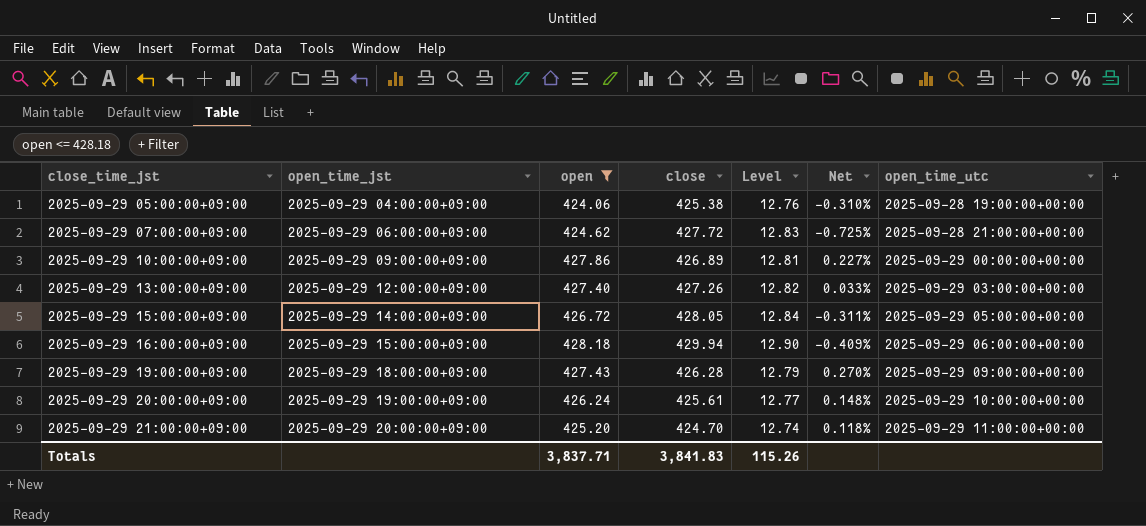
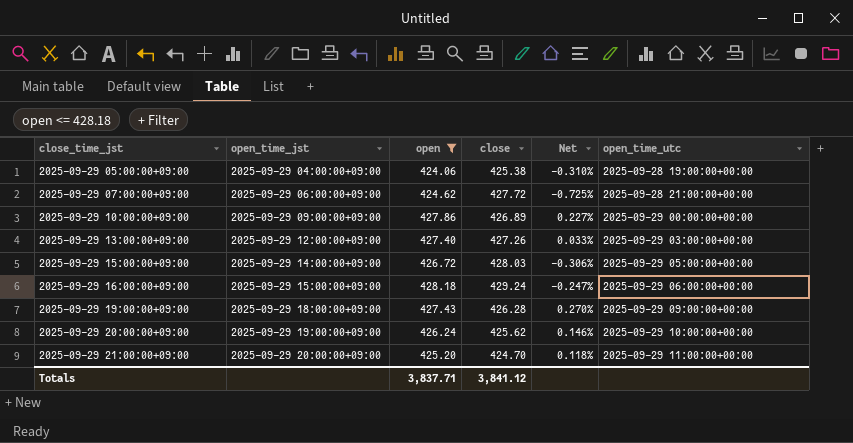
column Level | formula: [close] * 0.03 -> none
2025-09-29 15:00:00+09:00 | close: 428.05 -> 428.03
2025-09-29 15:00:00+09:00 | Net: -0.311% -> -0.306%
2025-09-29 16:00:00+09:00 | close: 429.94 -> 429.24
2025-09-29 16:00:00+09:00 | Net: -0.409% -> -0.247%
2025-09-29 20:00:00+09:00 | close: 425.61 -> 425.62
2025-09-29 20:00:00+09:00 | Net: 0.148% -> 0.146%
Totals | close: 3,841.83 -> 3,841.12

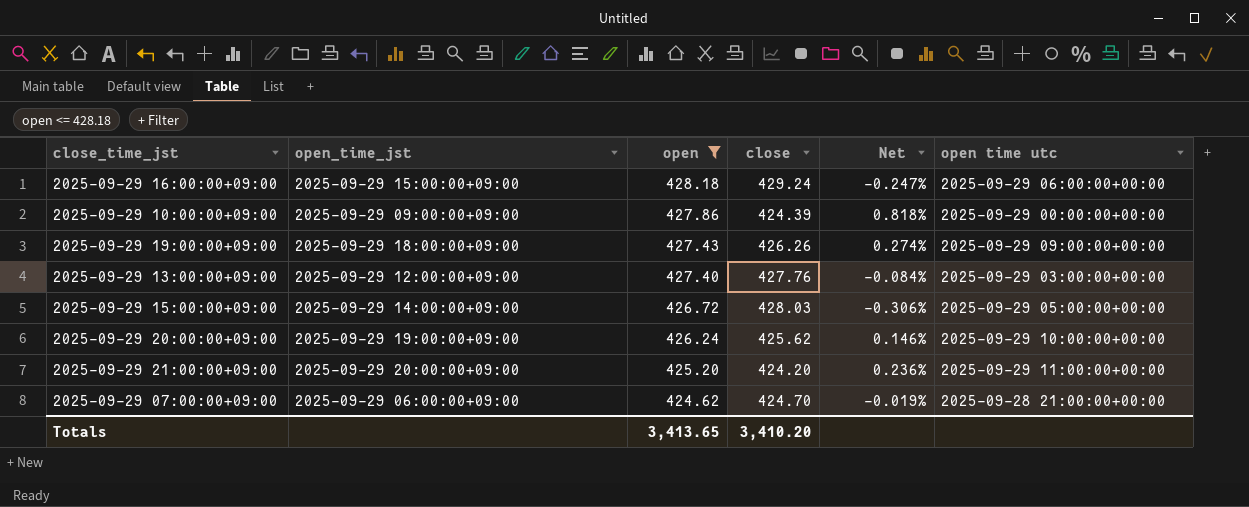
row order: close_time_jst ascending -> open descending
column name: open_time_utc -> open time utc
row 2025-09-29 05:00:00+09:00: 2025-09-29 04:00:00+09:00 | 424.06 | 425.38 | -0.310% | 2025-09-28 19:00:00+00:00 -> none
2025-09-29 10:00:00+09:00 | close: 426.89 -> 424.39
2025-09-29 10:00:00+09:00 | Net: 0.227% -> 0.818%
2025-09-29 19:00:00+09:00 | close: 426.28 -> 426.26
2025-09-29 19:00:00+09:00 | Net: 0.270% -> 0.274%
2025-09-29 13:00:00+09:00 | close: 427.26 -> 427.76
2025-09-29 13:00:00+09:00 | Net: 0.033% -> -0.084%
2025-09-29 21:00:00+09:00 | close: 424.70 -> 424.20
2025-09-29 21:00:00+09:00 | Net: 0.118% -> 0.236%
2025-09-29 07:00:00+09:00 | close: 427.72 -> 424.70
2025-09-29 07:00:00+09:00 | Net: -0.725% -> -0.019%
Totals | open: 3,837.71 -> 3,413.65
Totals | close: 3,841.12 -> 3,410.20

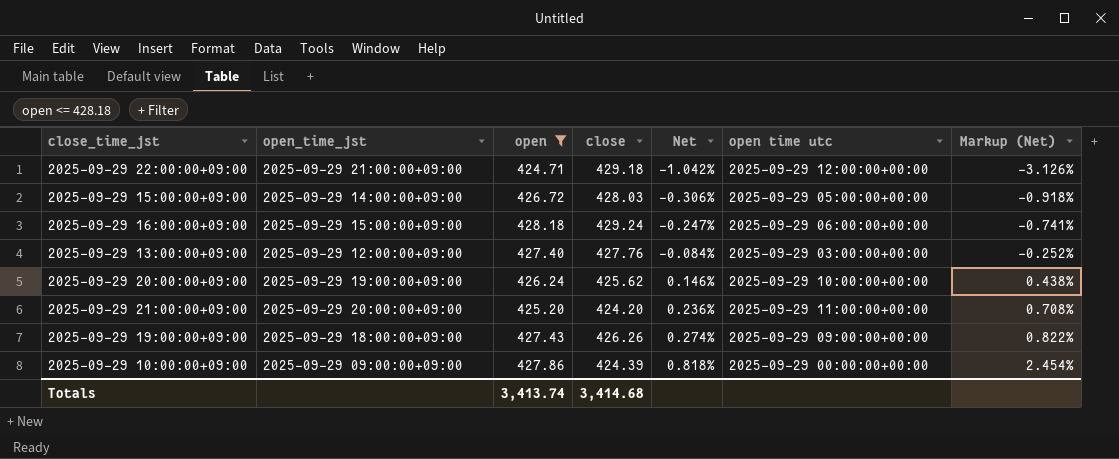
row order: open descending -> Net ascending
column Markup (Net) | formula: none -> [Net] * 3
row 2025-09-29 07:00:00+09:00: 2025-09-29 06:00:00+09:00 | 424.62 | 424.70 | -0.019% | 2025-09-28 21:00:00+00:00 -> none
row 2025-09-29 22:00:00+09:00: none -> 2025-09-29 21:00:00+09:00 | 424.71 | 429.18 | -1.042% | 2025-09-29 12:00:00+00:00 | -3.126%
Totals | open: 3,413.65 -> 3,413.74
Totals | close: 3,410.20 -> 3,414.68

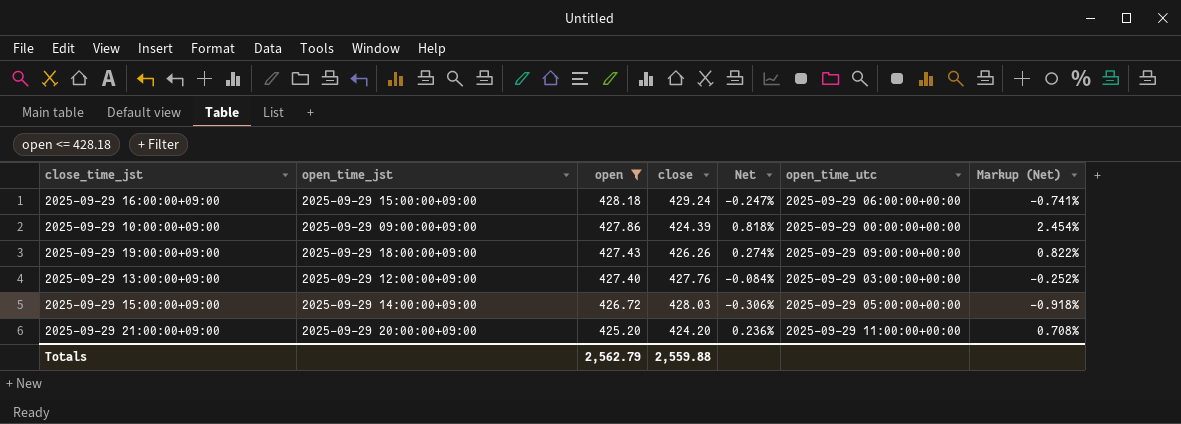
row order: Net ascending -> open descending
column name: open time utc -> open_time_utc
row 2025-09-29 22:00:00+09:00: 2025-09-29 21:00:00+09:00 | 424.71 | 429.18 | -1.042% | 2025-09-29 12:00:00+00:00 | -3.126% -> none
row 2025-09-29 20:00:00+09:00: 2025-09-29 19:00:00+09:00 | 426.24 | 425.62 | 0.146% | 2025-09-29 10:00:00+00:00 | 0.438% -> none
Totals | open: 3,413.74 -> 2,562.79
Totals | close: 3,414.68 -> 2,559.88

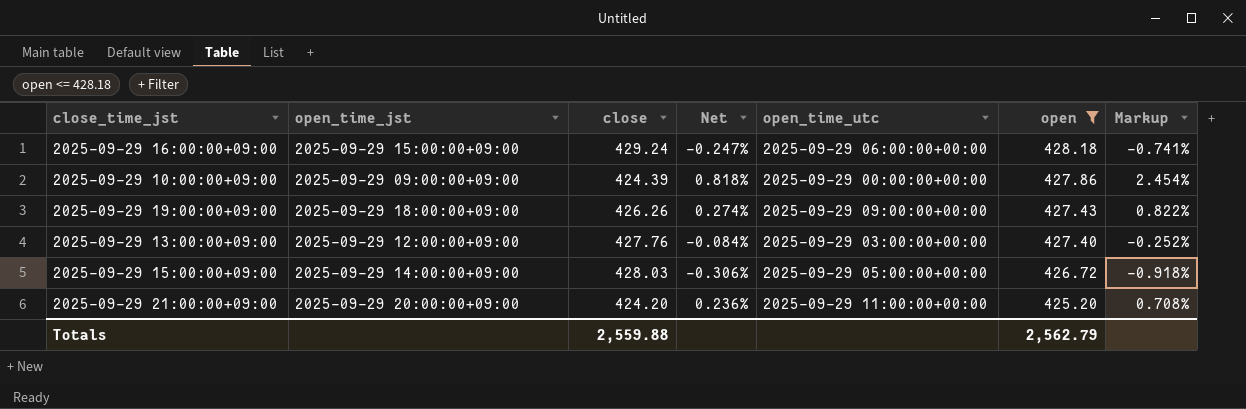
column open | position: 3 -> 6
column name: Markup (Net) -> Markup

